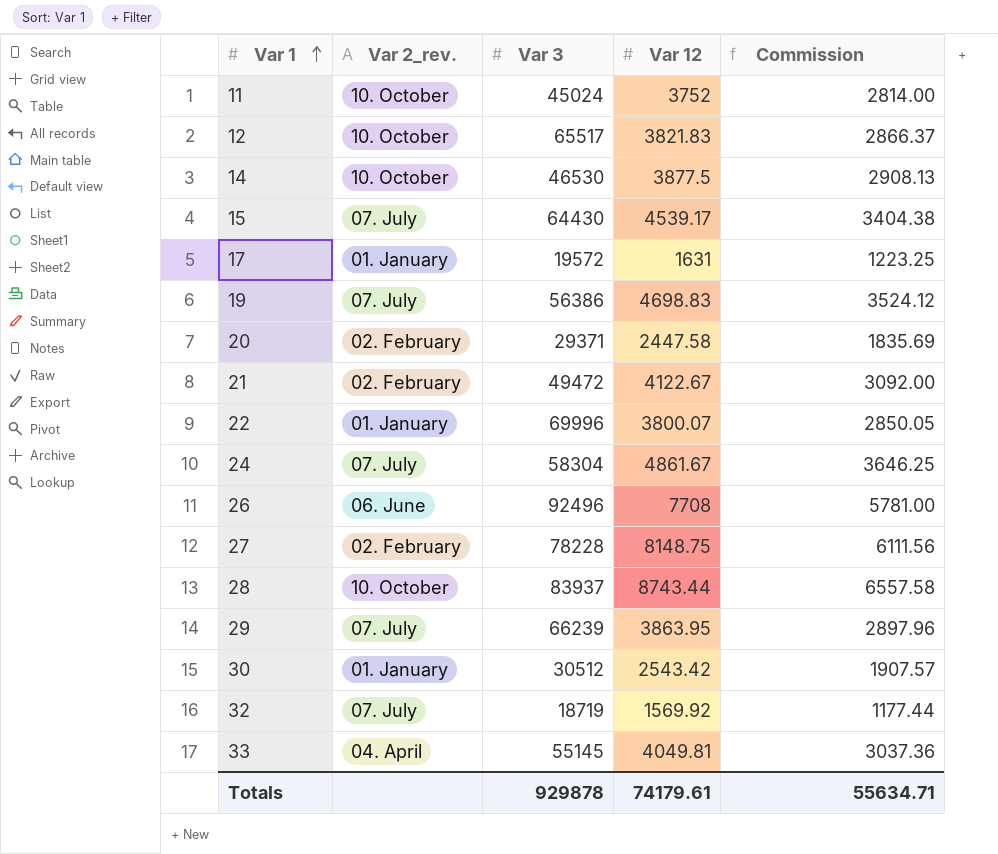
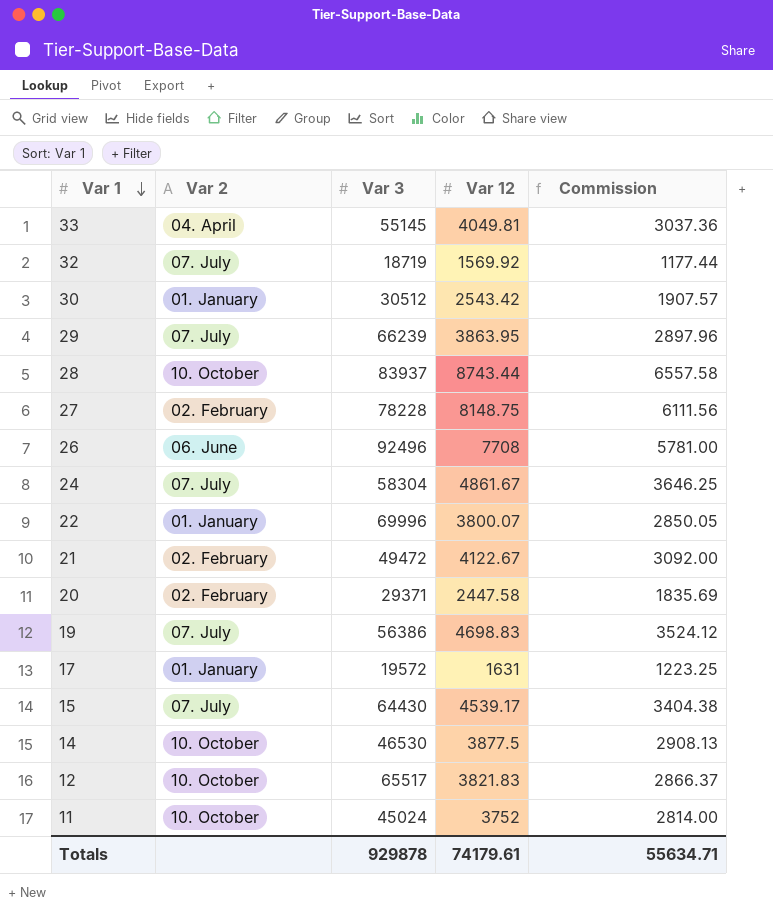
row order: Var 1 ascending -> Var 1 descending
column name: Var 2_rev. -> Var 2

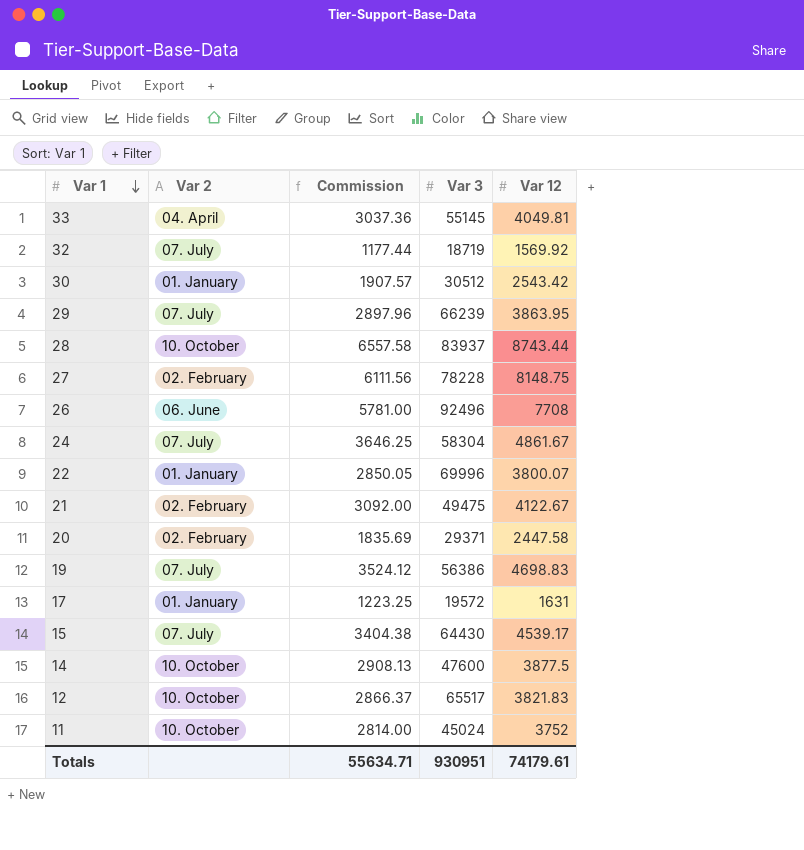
column Commission | position: 5 -> 3
21 | Var 3: 49472 -> 49475
14 | Var 3: 46530 -> 47600
Totals | Var 3: 929878 -> 930951

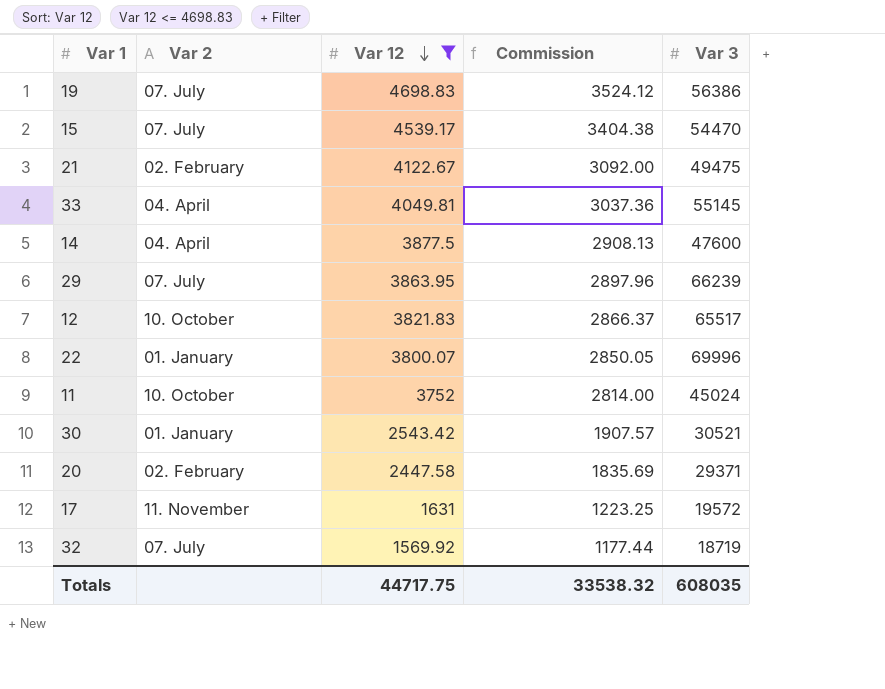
filter: none -> Var 12 <= 4698.83
row order: Var 1 descending -> Var 12 descending
column Var 12 | position: 5 -> 3
15 | Var 3: 64430 -> 54470
14 | Var 2: 10. October -> 04. April
30 | Var 3: 30512 -> 30521
17 | Var 2: 01. January -> 11. November
Totals | Var 12: 74179.61 -> 44717.75
Totals | Commission: 55634.71 -> 33538.32
Totals | Var 3: 930951 -> 608035

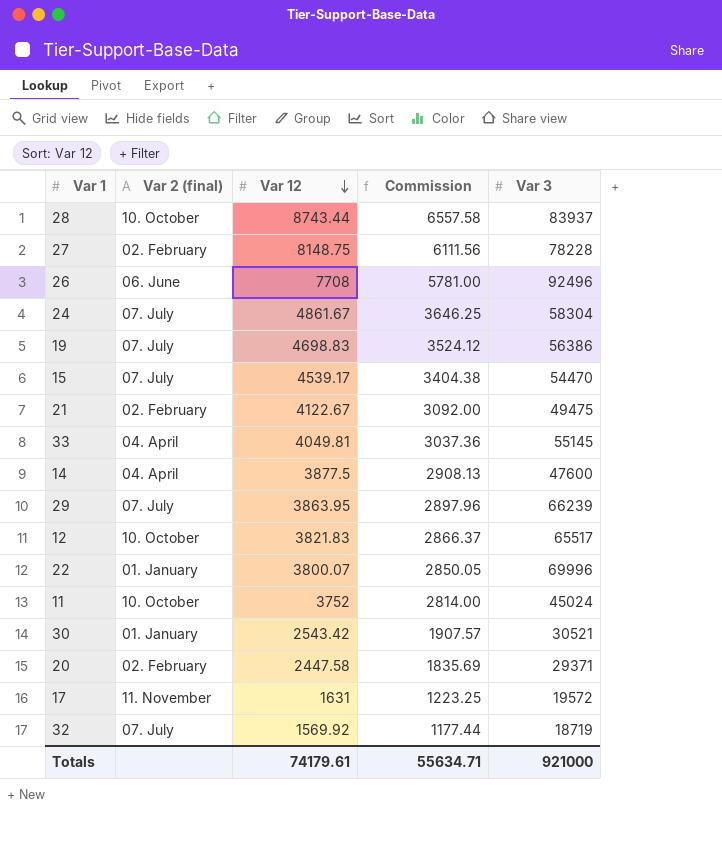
filter: Var 12 <= 4698.83 -> none
column name: Var 2 -> Var 2 (final)
Totals | Var 12: 44717.75 -> 74179.61
Totals | Commission: 33538.32 -> 55634.71
Totals | Var 3: 608035 -> 921000

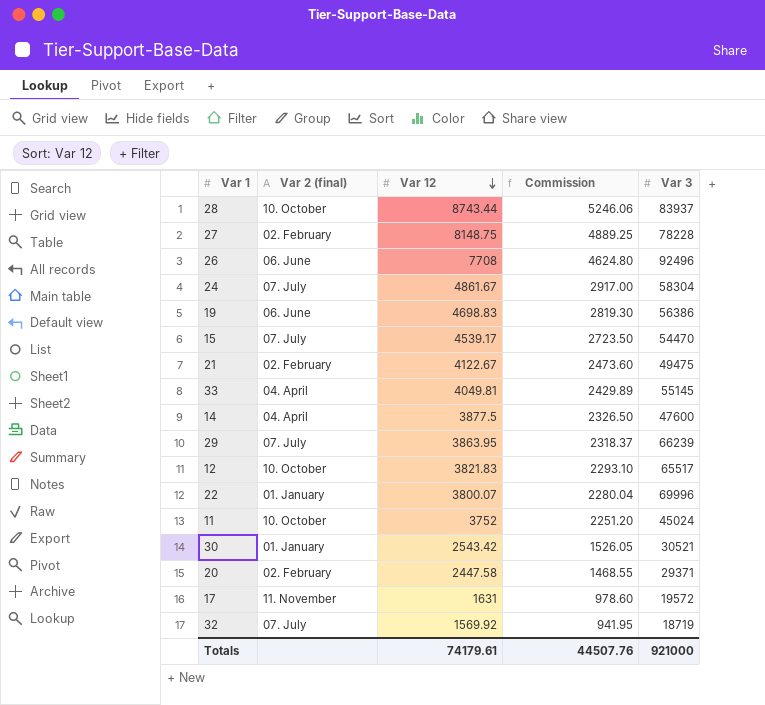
column Commission | formula: [Var 12] * 0.75 -> [Var 12] * 0.6
19 | Var 2 (final): 07. July -> 06. June
Totals | Commission: 55634.71 -> 44507.76

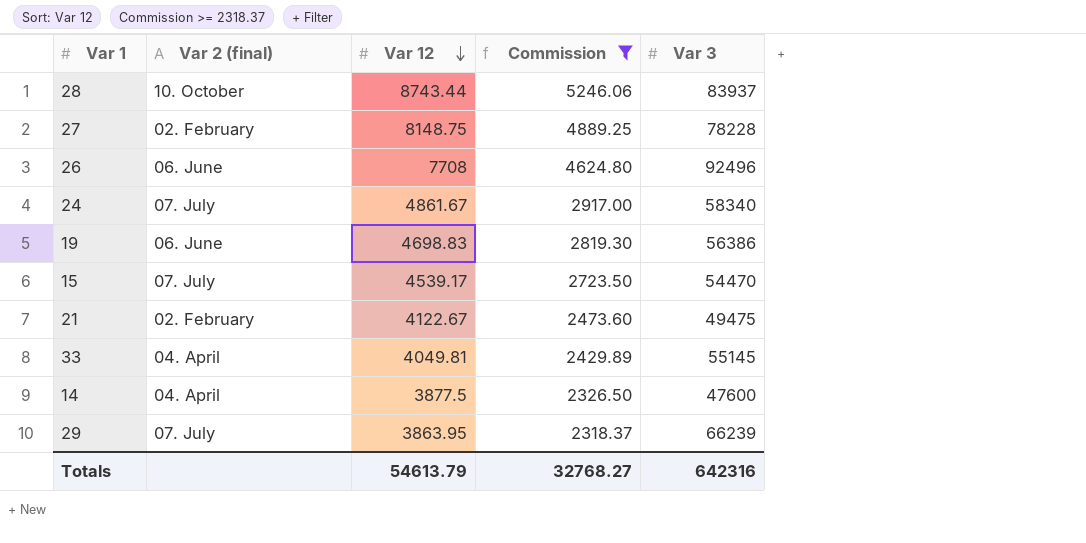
filter: none -> Commission >= 2318.37
24 | Var 3: 58304 -> 58340
Totals | Var 12: 74179.61 -> 54613.79
Totals | Commission: 44507.76 -> 32768.27
Totals | Var 3: 921000 -> 642316

